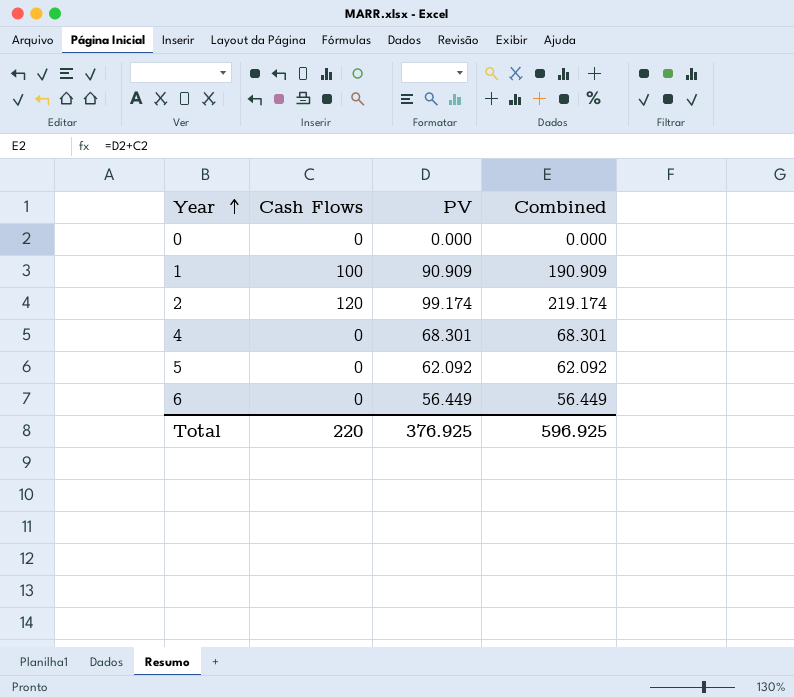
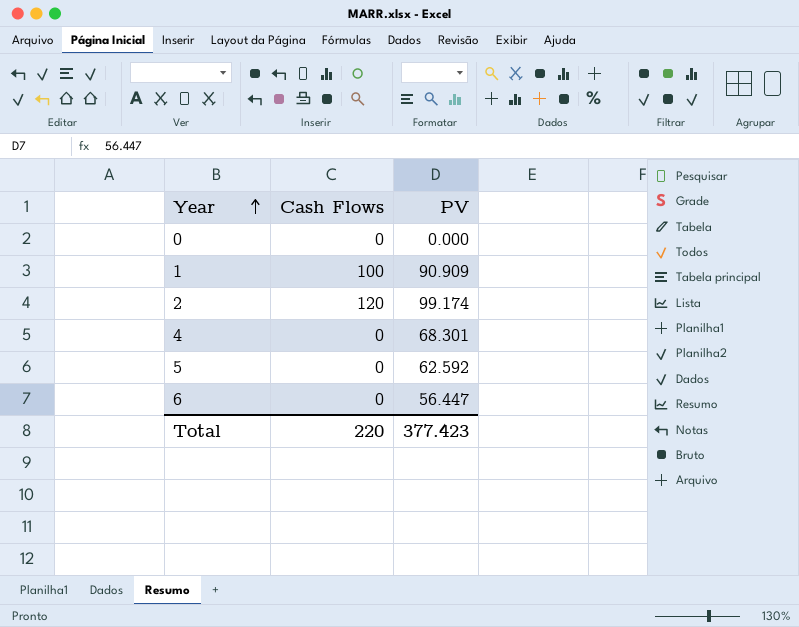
column Combined | formula: [Cash Flows] + [PV] -> none
5 | PV: 62.092 -> 62.592
6 | PV: 56.449 -> 56.447
Total | PV: 376.925 -> 377.423

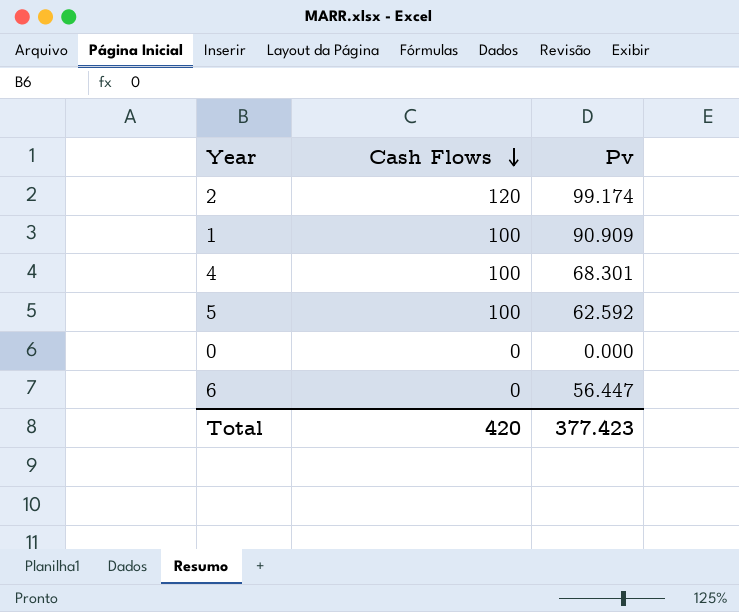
row order: Year ascending -> Cash Flows descending
column name: PV -> Pv
4 | Cash Flows: 0 -> 100
5 | Cash Flows: 0 -> 100
Total | Cash Flows: 220 -> 420

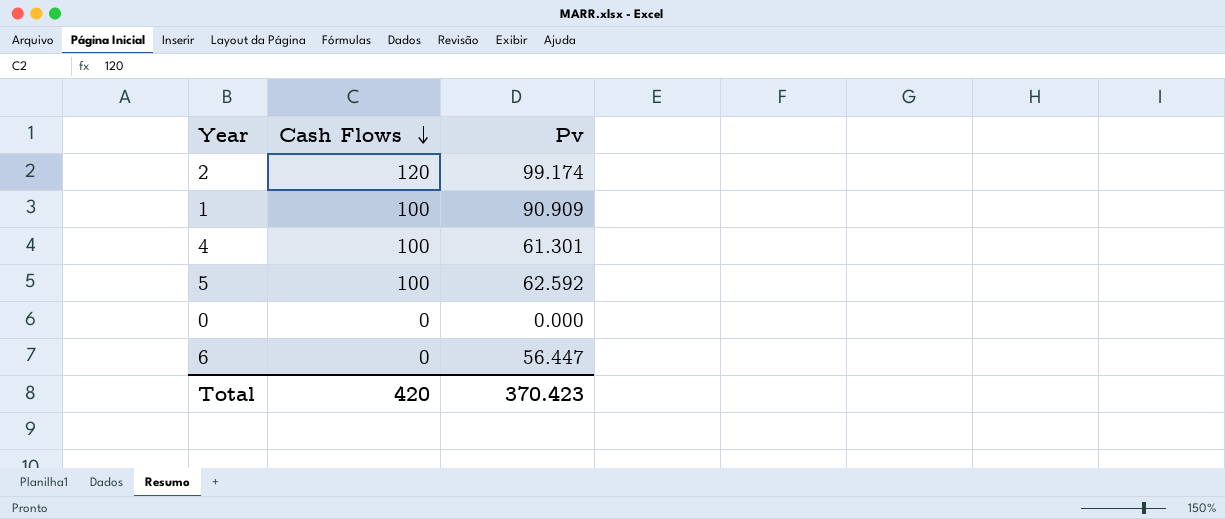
4 | Pv: 68.301 -> 61.301
Total | Pv: 377.423 -> 370.423

